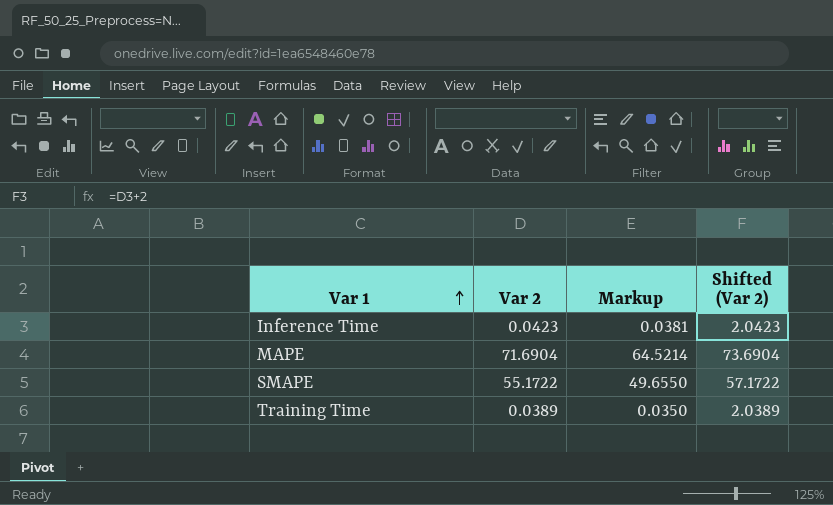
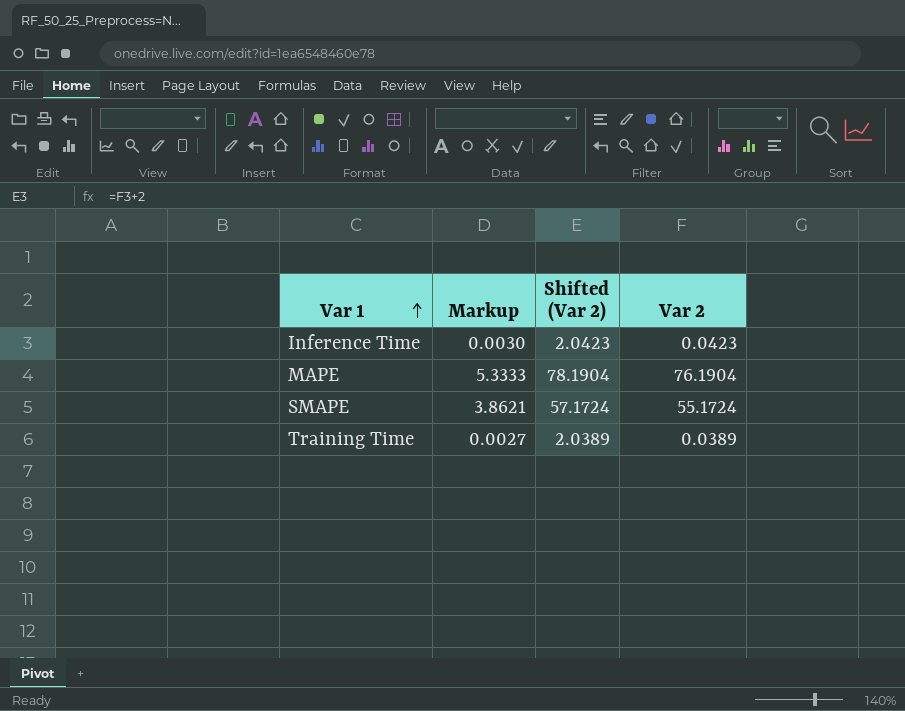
column Markup | formula: [Var 2] * 0.9 -> [Var 2] * 0.07
column Var 2 | position: 2 -> 4
MAPE | Shifted (Var 2): 73.6904 -> 78.1904
MAPE | Var 2: 71.6904 -> 76.1904
SMAPE | Shifted (Var 2): 57.1722 -> 57.1724
SMAPE | Var 2: 55.1722 -> 55.1724

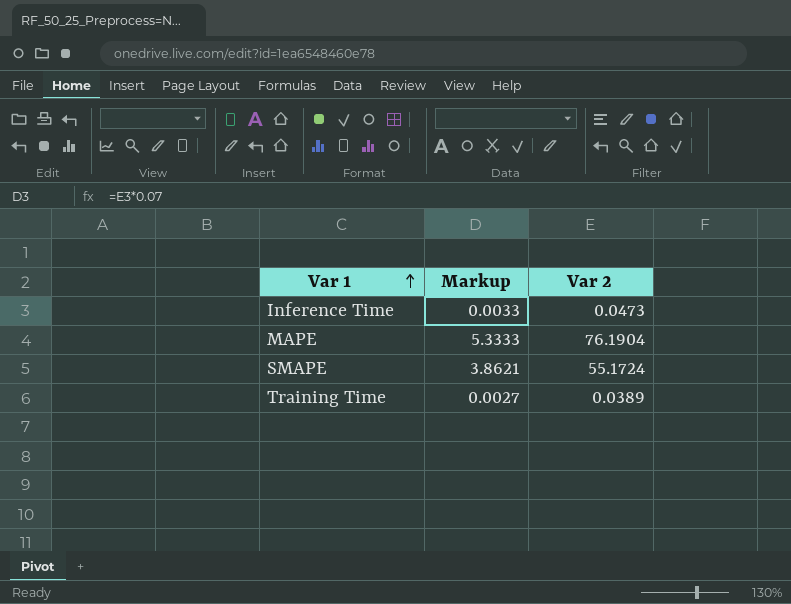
column Shifted (Var 2) | formula: [Var 2] + 2 -> none
Inference Time | Markup: 0.0030 -> 0.0033
Inference Time | Var 2: 0.0423 -> 0.0473

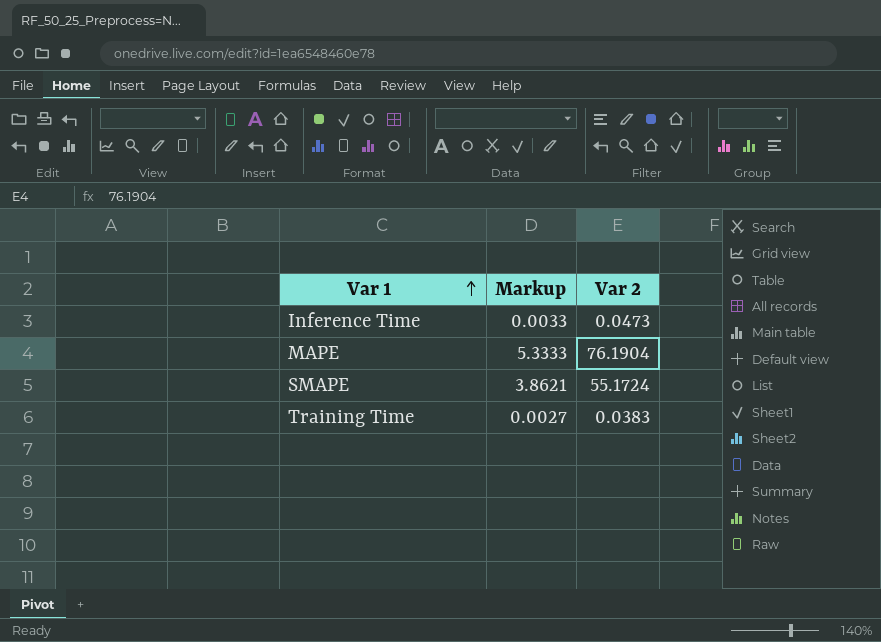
Training Time | Var 2: 0.0389 -> 0.0383

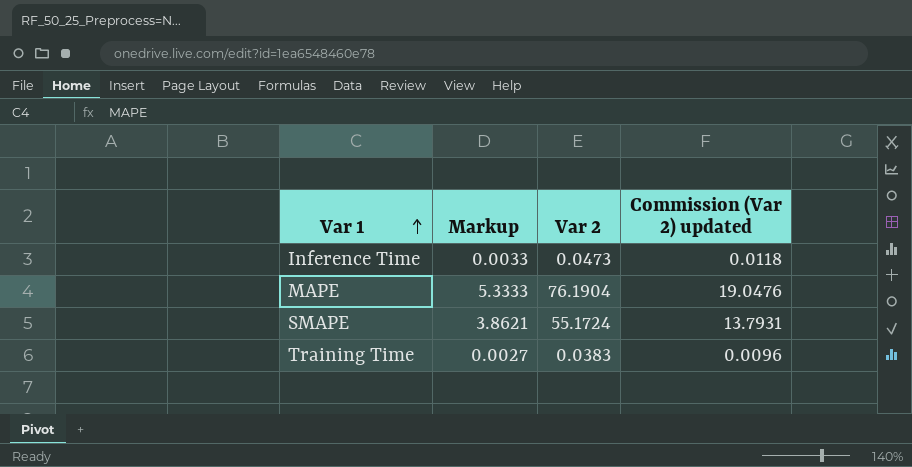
column Commission (Var 2) updated | formula: none -> [Var 2] * 0.25

